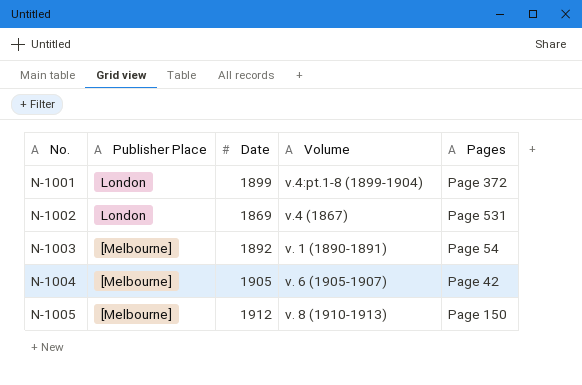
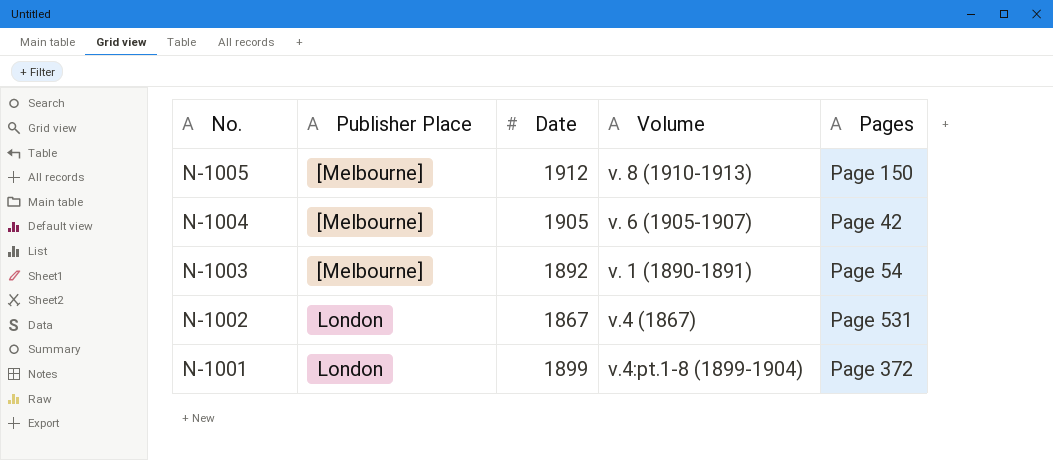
row order: No. ascending -> No. descending
N-1002 | Date: 1869 -> 1867

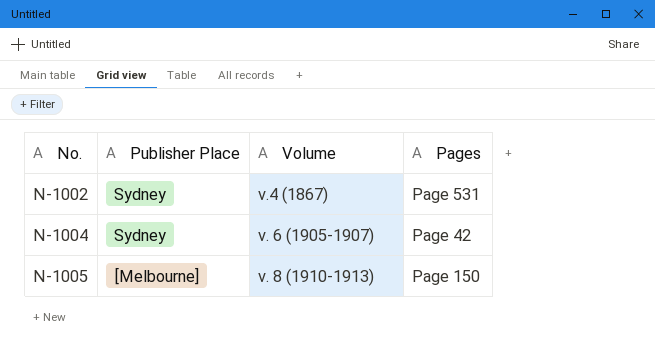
row order: No. descending -> No. ascending
column Date | position: 3 -> none
row N-1003: [Melbourne] | 1892 | v. 1 (1890-1891) | Page 54 -> none
row N-1001: London | 1899 | v.4:pt.1-8 (1899-1904) | Page 372 -> none
N-1002 | Publisher Place: London -> Sydney
N-1004 | Publisher Place: [Melbourne] -> Sydney

